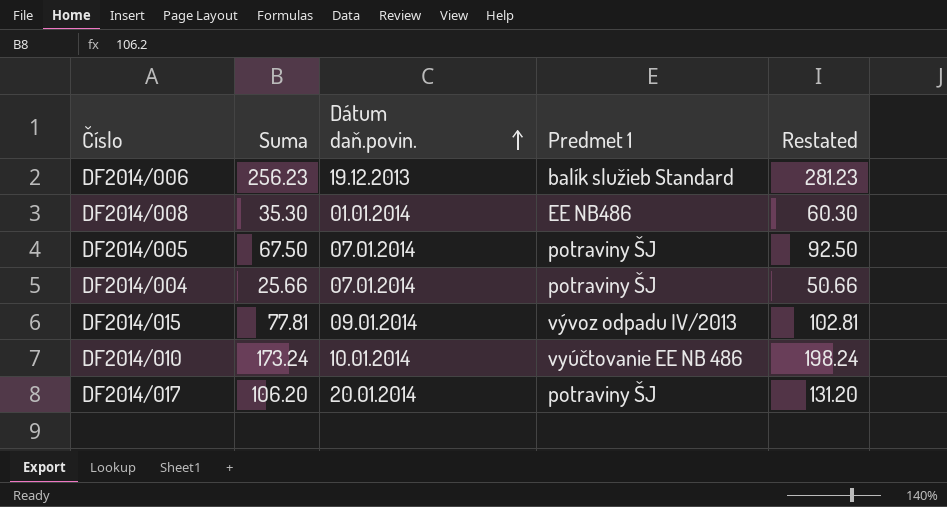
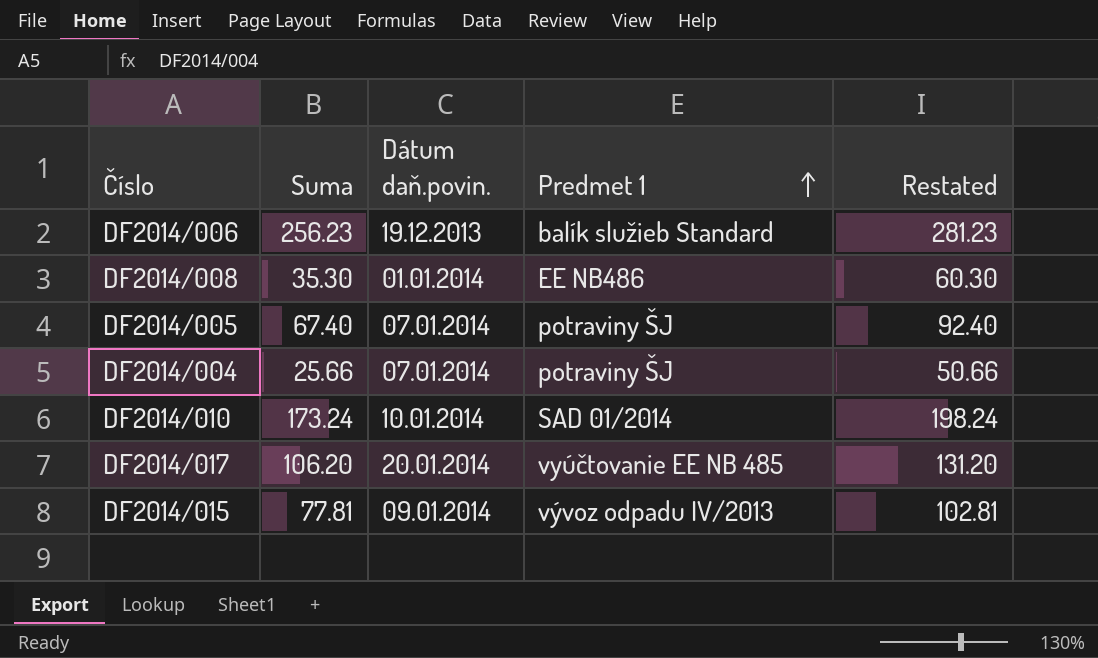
row order: Dátum daň.povin. ascending -> Predmet 1 ascending
DF2014/005 | Suma: 67.50 -> 67.40
DF2014/005 | Restated: 92.50 -> 92.40
DF2014/010 | Predmet 1: vyúčtovanie EE NB 486 -> SAD 01/2014
DF2014/017 | Predmet 1: potraviny ŠJ -> vyúčtovanie EE NB 485

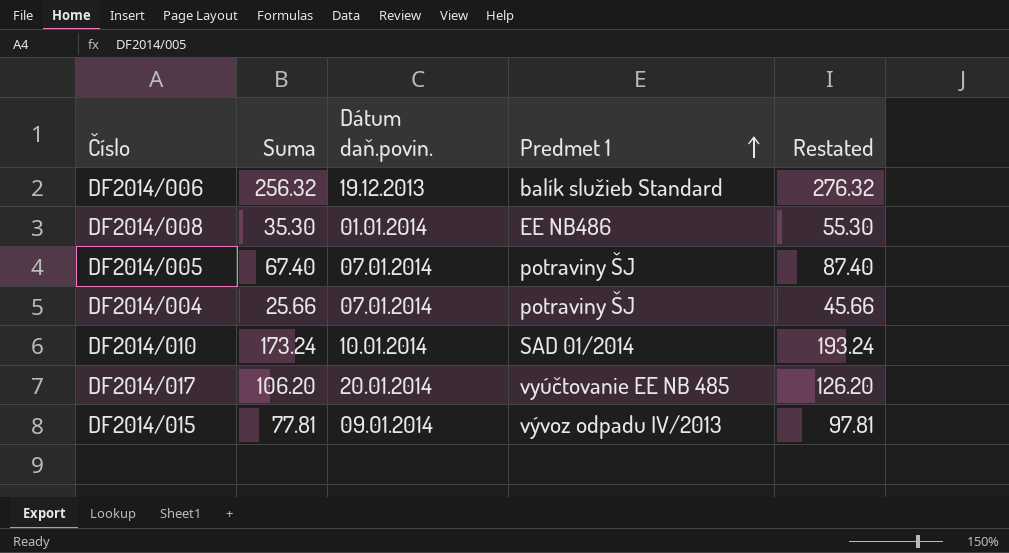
column Restated | formula: [Suma] + 25 -> [Suma] + 20
DF2014/006 | Suma: 256.23 -> 256.32

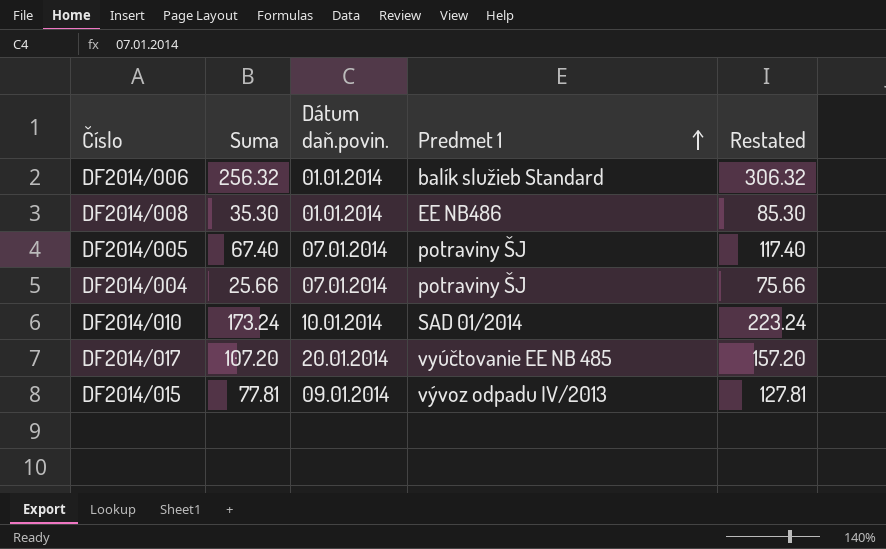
column Restated | formula: [Suma] + 20 -> [Suma] + 50
DF2014/006 | Dátum daň.povin.: 19.12.2013 -> 01.01.2014
DF2014/017 | Suma: 106.20 -> 107.20

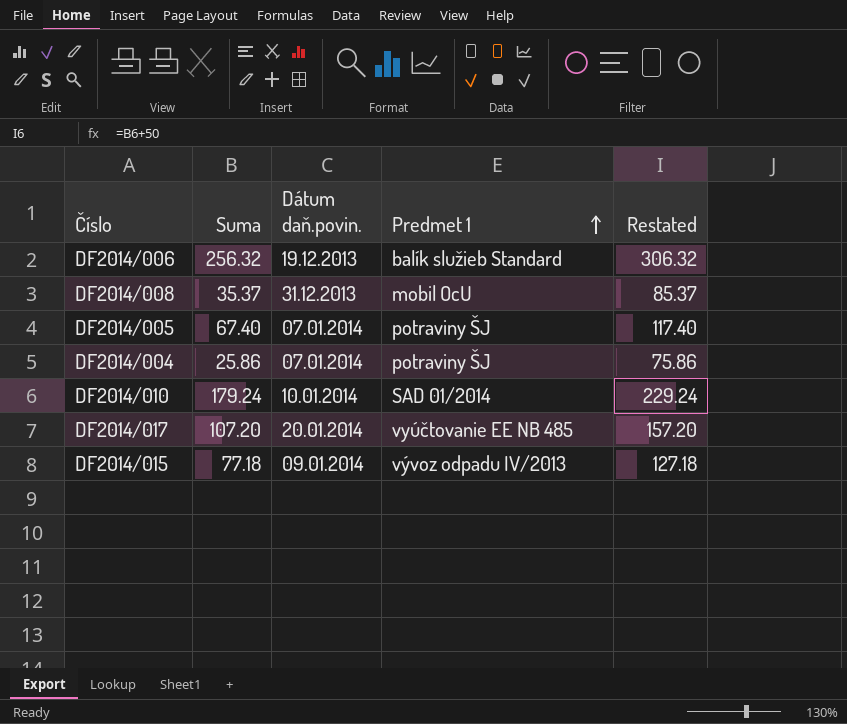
DF2014/006 | Dátum daň.povin.: 01.01.2014 -> 19.12.2013
DF2014/008 | Suma: 35.30 -> 35.37
DF2014/008 | Dátum daň.povin.: 01.01.2014 -> 31.12.2013
DF2014/008 | Predmet 1: EE NB486 -> mobil OcU
DF2014/008 | Restated: 85.30 -> 85.37
DF2014/004 | Suma: 25.66 -> 25.86
DF2014/004 | Restated: 75.66 -> 75.86
DF2014/010 | Suma: 173.24 -> 179.24
DF2014/010 | Restated: 223.24 -> 229.24
DF2014/015 | Suma: 77.81 -> 77.18
DF2014/015 | Restated: 127.81 -> 127.18

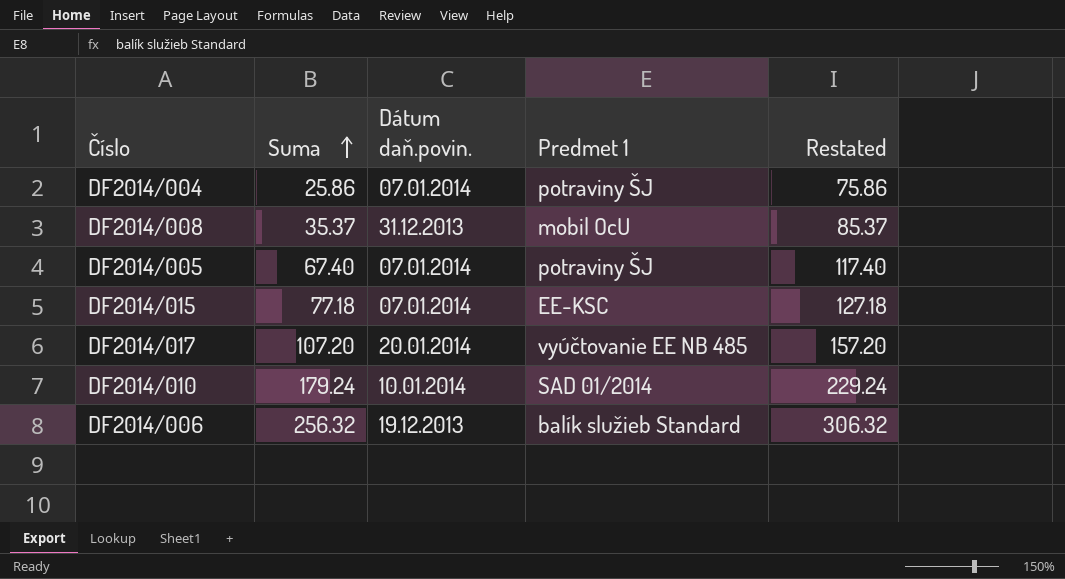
row order: Predmet 1 ascending -> Suma ascending
DF2014/015 | Dátum daň.povin.: 09.01.2014 -> 07.01.2014
DF2014/015 | Predmet 1: vývoz odpadu IV/2013 -> EE-KSC

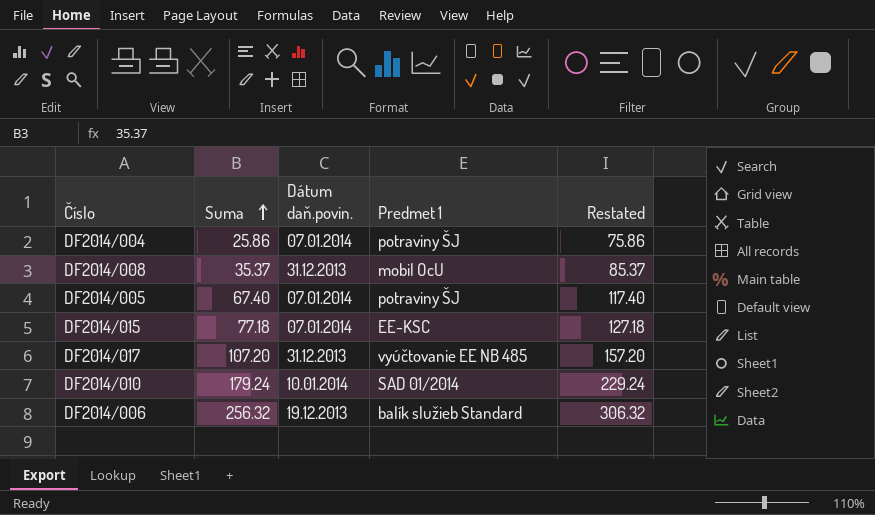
DF2014/017 | Dátum daň.povin.: 20.01.2014 -> 31.12.2013

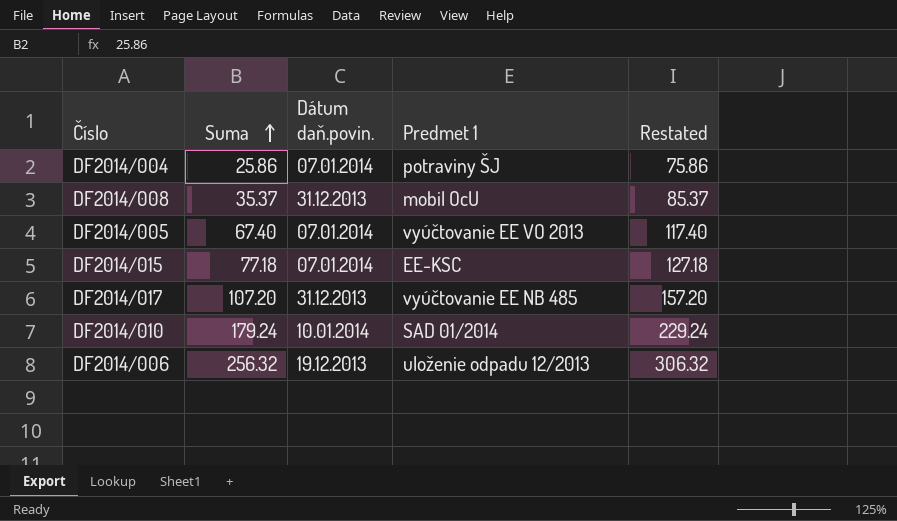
DF2014/005 | Predmet 1: potraviny ŠJ -> vyúčtovanie EE VO 2013
DF2014/006 | Predmet 1: balík služieb Standard -> uloženie odpadu 12/2013

